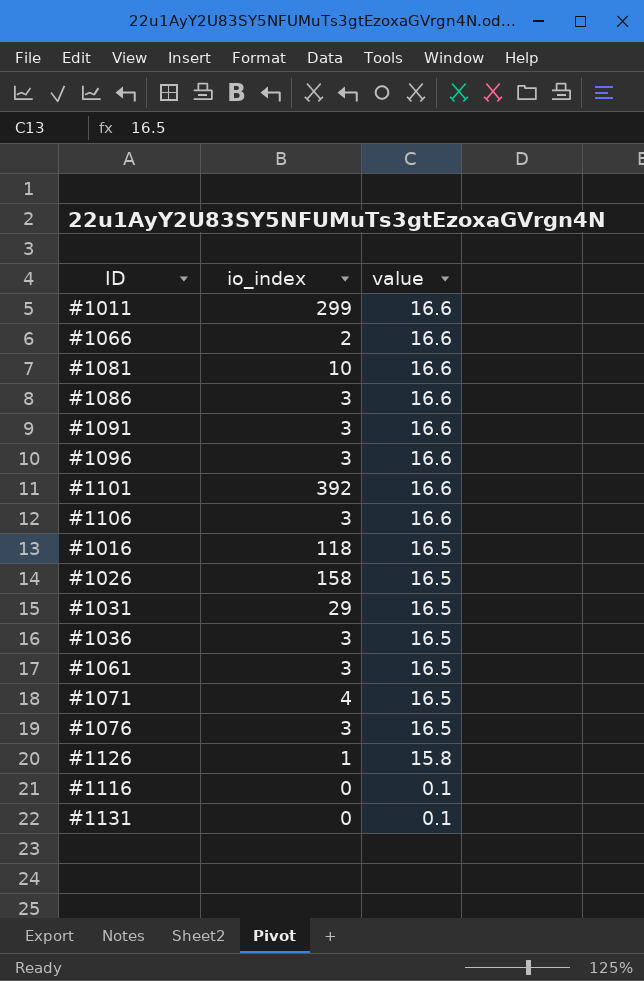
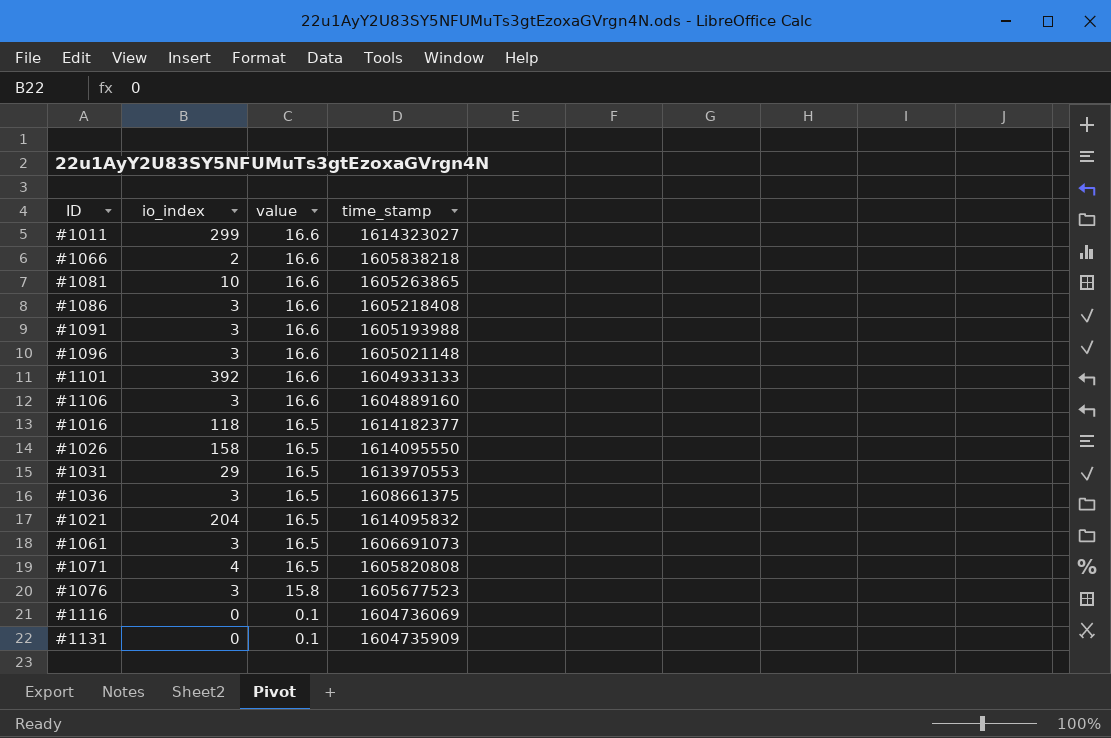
column time_stamp | position: none -> 4
row #1126: 1 | 15.8 -> none
row #1021: none -> 204 | 16.5 | 1614095832
#1076 | value: 16.5 -> 15.8

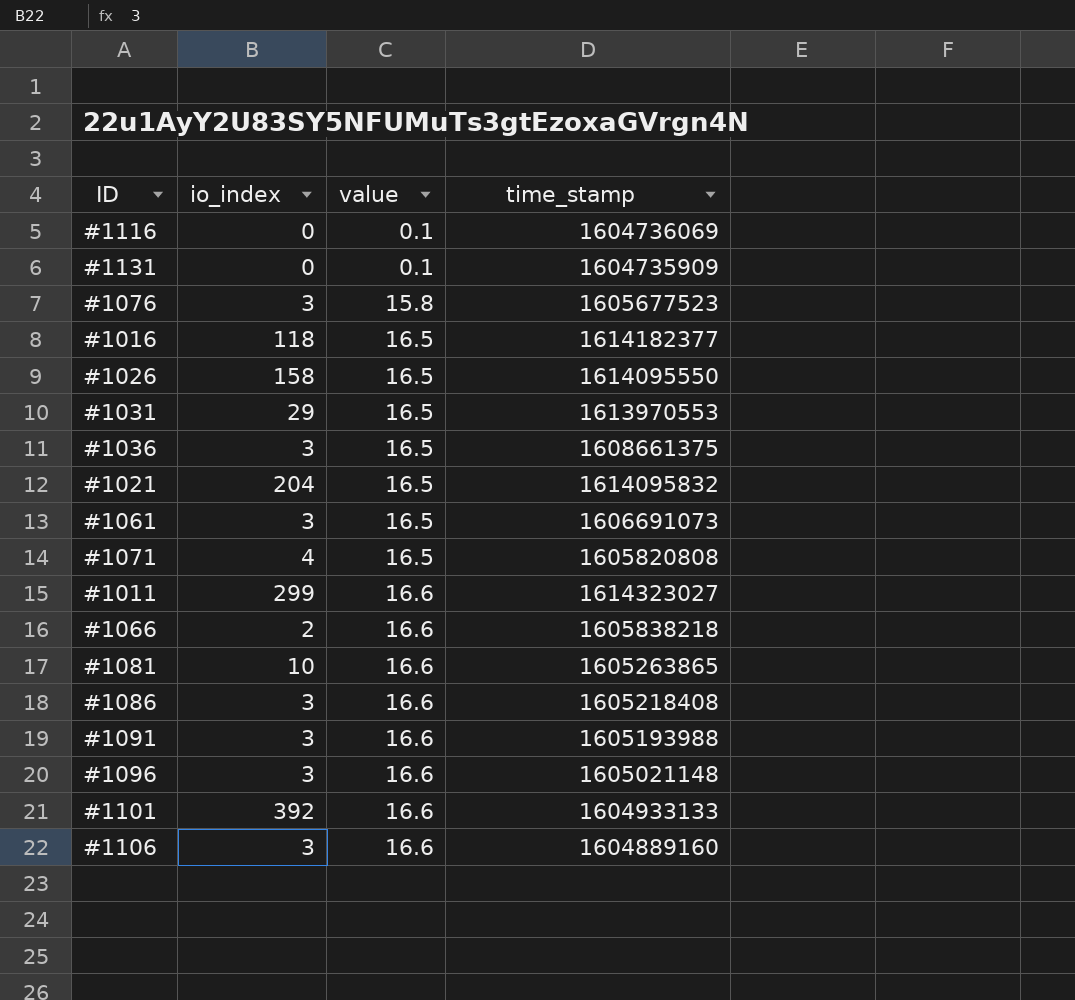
row order: value descending -> value ascending

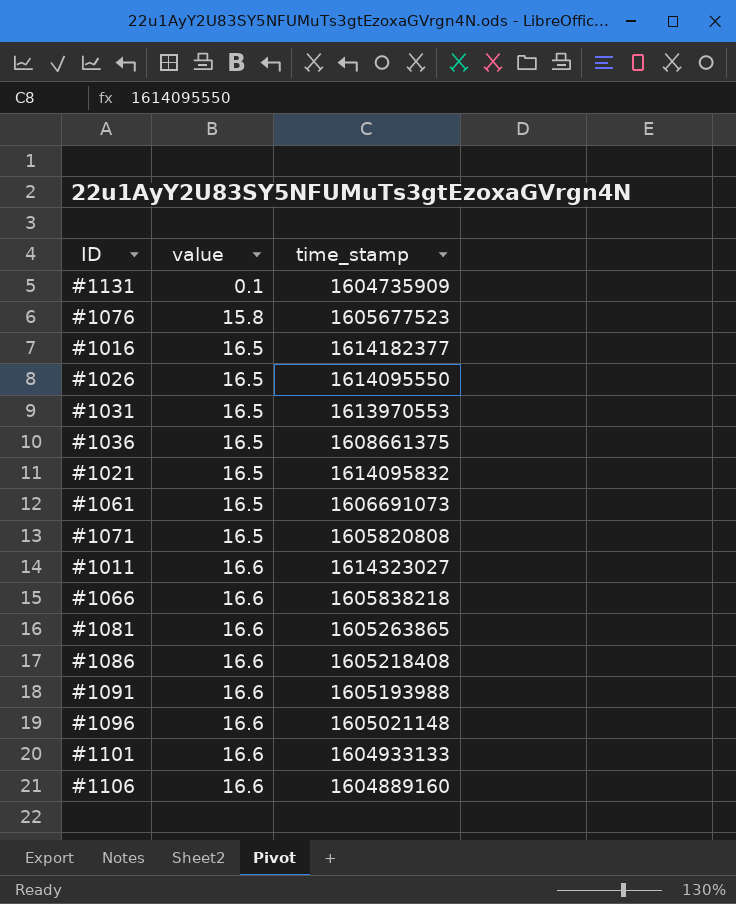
column io_index | position: 2 -> none
row #1116: 0 | 0.1 | 1604736069 -> none

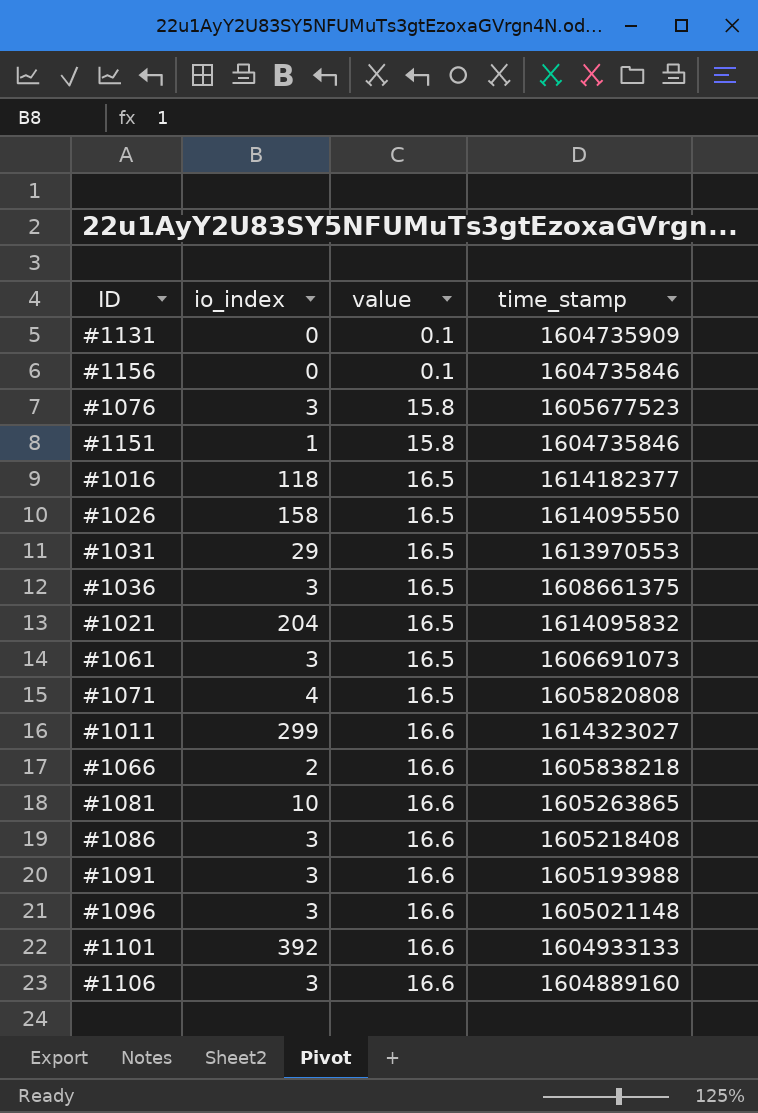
column io_index | position: none -> 2
row #1156: none -> 0 | 0.1 | 1604735846
row #1151: none -> 1 | 15.8 | 1604735846

